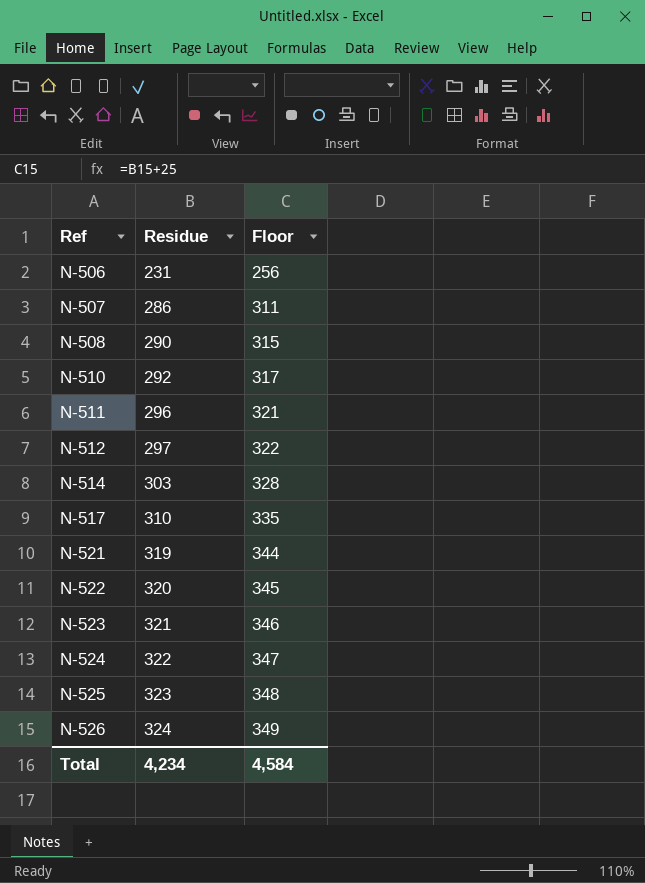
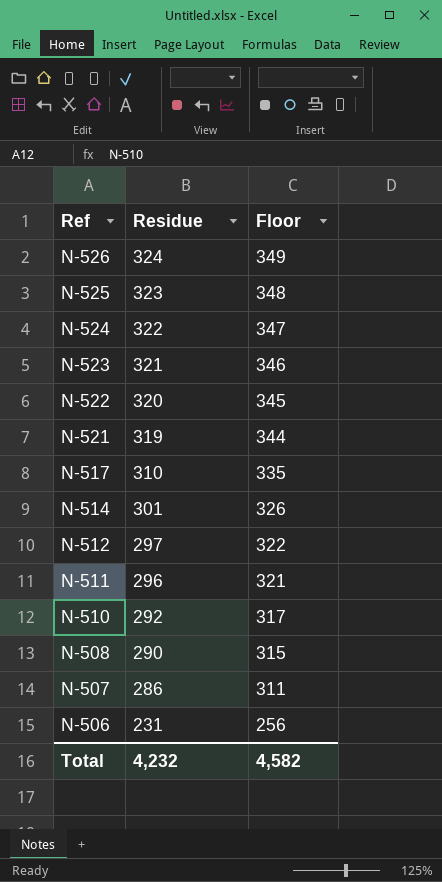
row order: Ref ascending -> Ref descending
N-514 | Residue: 303 -> 301
N-514 | Floor: 328 -> 326
Total | Residue: 4,234 -> 4,232
Total | Floor: 4,584 -> 4,582

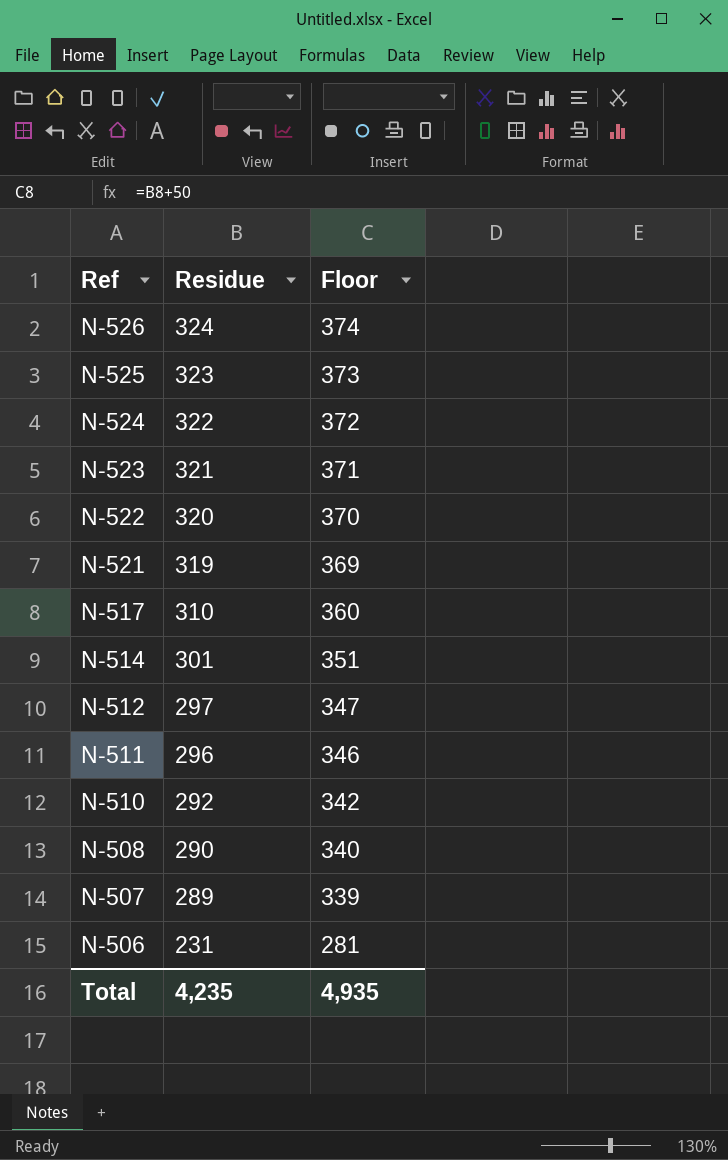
column Floor | formula: [Residue] + 25 -> [Residue] + 50
N-507 | Residue: 286 -> 289
Total | Residue: 4,232 -> 4,235
Total | Floor: 4,582 -> 4,935

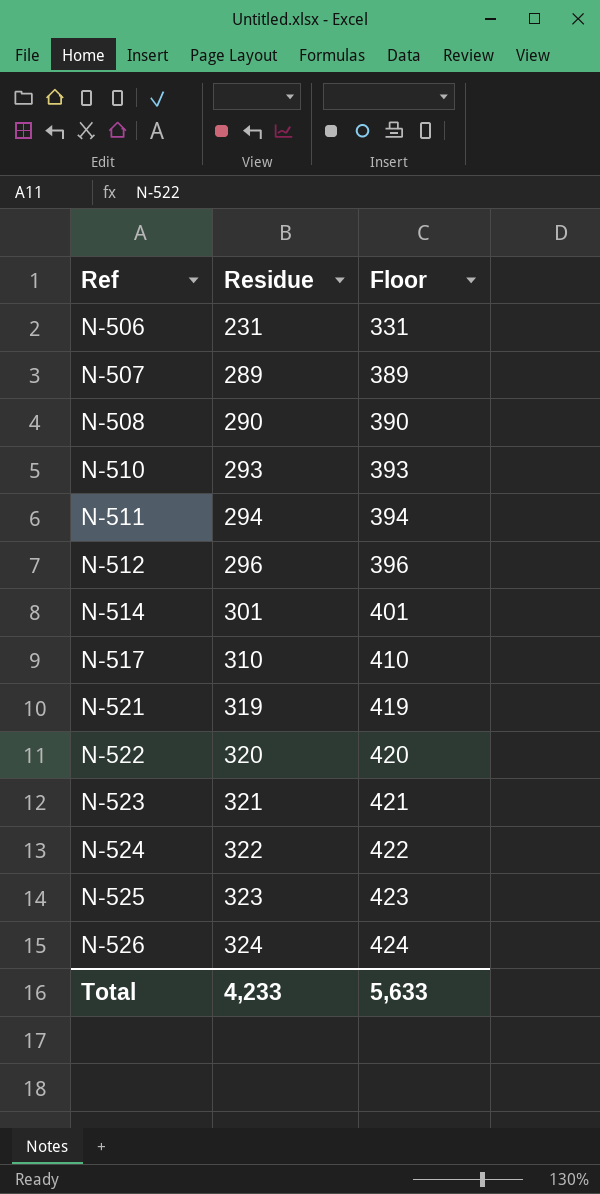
row order: Ref descending -> Ref ascending
column Floor | formula: [Residue] + 50 -> [Residue] + 100
N-510 | Residue: 292 -> 293
N-511 | Residue: 296 -> 294
N-512 | Residue: 297 -> 296
Total | Residue: 4,235 -> 4,233
Total | Floor: 4,935 -> 5,633

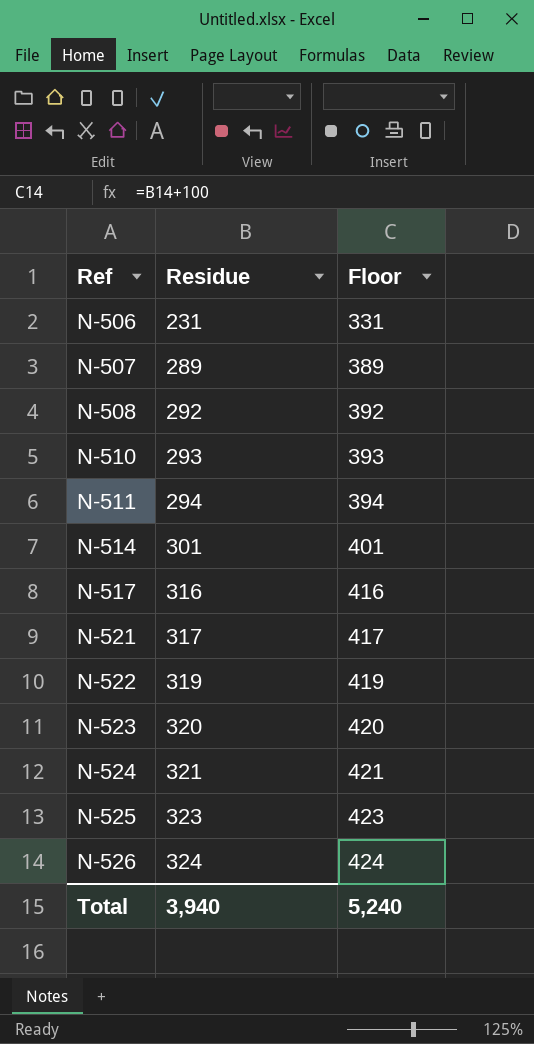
row N-512: 296 | 396 -> none
N-508 | Residue: 290 -> 292
N-508 | Floor: 390 -> 392
N-517 | Residue: 310 -> 316
N-517 | Floor: 410 -> 416
N-521 | Residue: 319 -> 317
N-521 | Floor: 419 -> 417
N-522 | Residue: 320 -> 319
N-522 | Floor: 420 -> 419
N-523 | Residue: 321 -> 320
N-523 | Floor: 421 -> 420
N-524 | Residue: 322 -> 321
N-524 | Floor: 422 -> 421
Total | Residue: 4,233 -> 3,940
Total | Floor: 5,633 -> 5,240

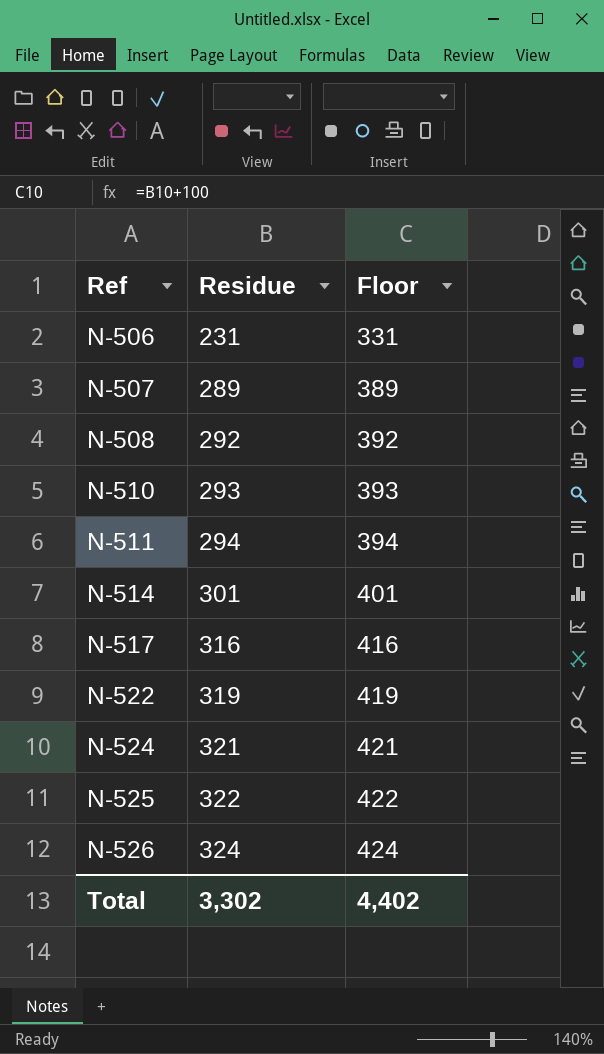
row N-521: 317 | 417 -> none
row N-523: 320 | 420 -> none
N-525 | Residue: 323 -> 322
N-525 | Floor: 423 -> 422
Total | Residue: 3,940 -> 3,302
Total | Floor: 5,240 -> 4,402

